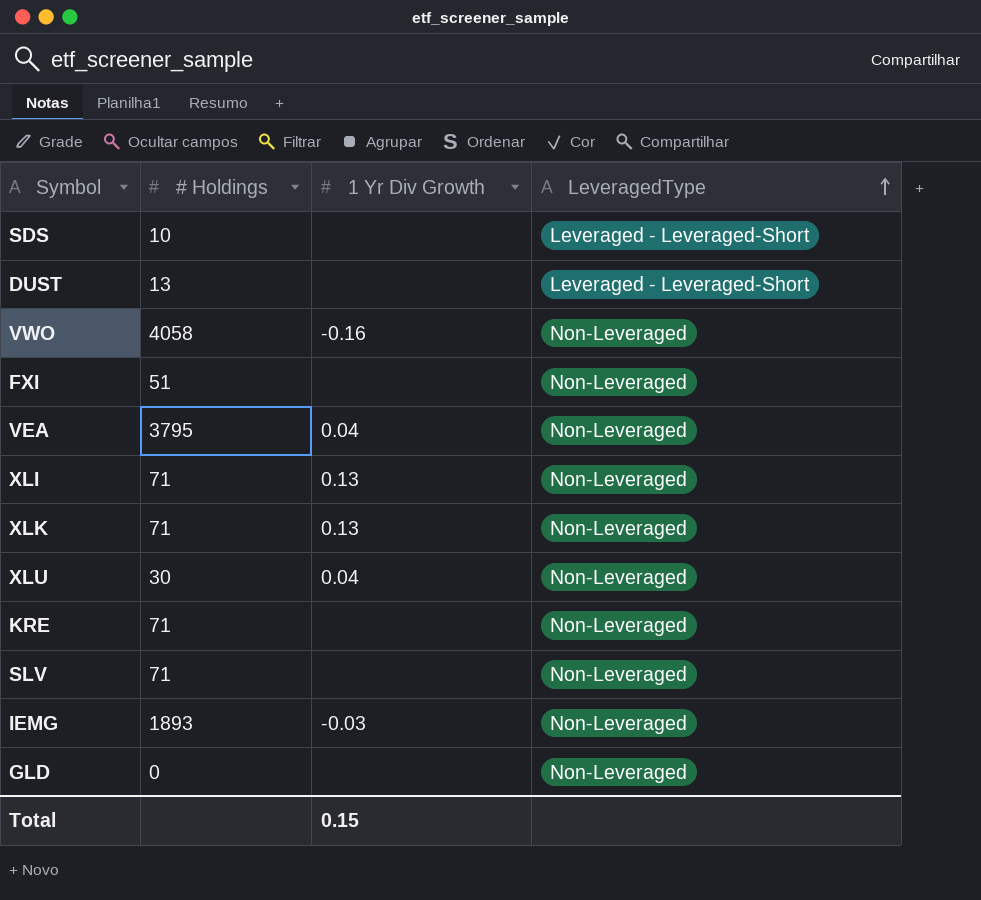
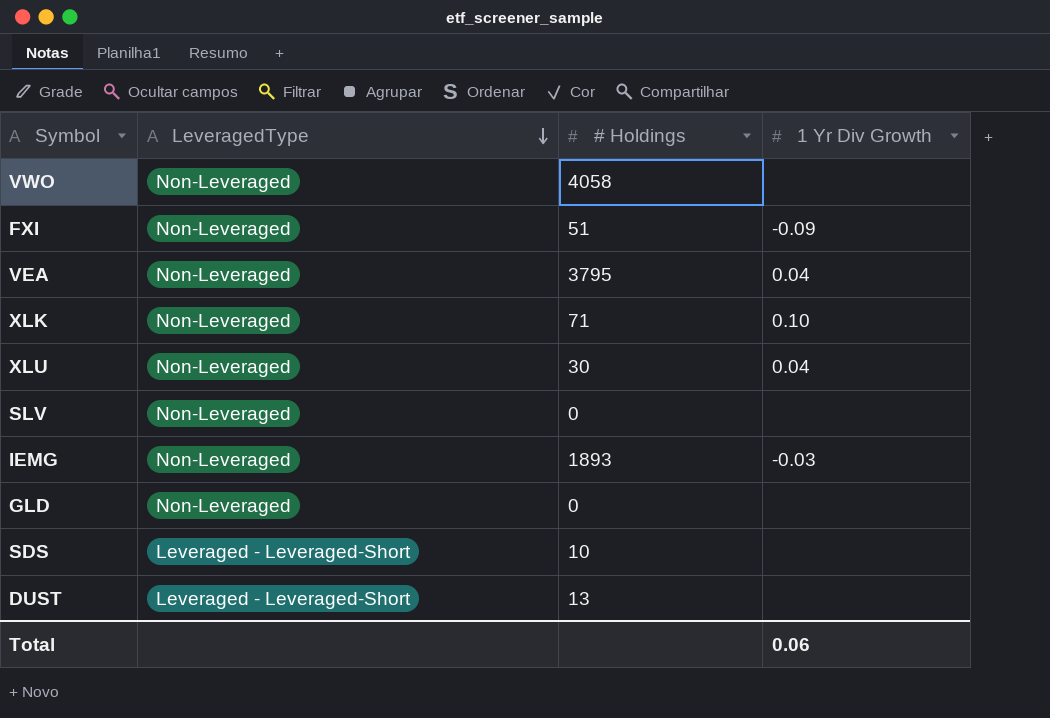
row order: LeveragedType ascending -> LeveragedType descending
column LeveragedType | position: 4 -> 2
row XLI: 71 | 0.13 | Non-Leveraged -> none
row KRE: 71 | none | Non-Leveraged -> none
VWO | 1 Yr Div Growth: -0.16 -> none
FXI | 1 Yr Div Growth: none -> -0.09
XLK | 1 Yr Div Growth: 0.13 -> 0.10
SLV | # Holdings: 71 -> 0
Total | 1 Yr Div Growth: 0.15 -> 0.06

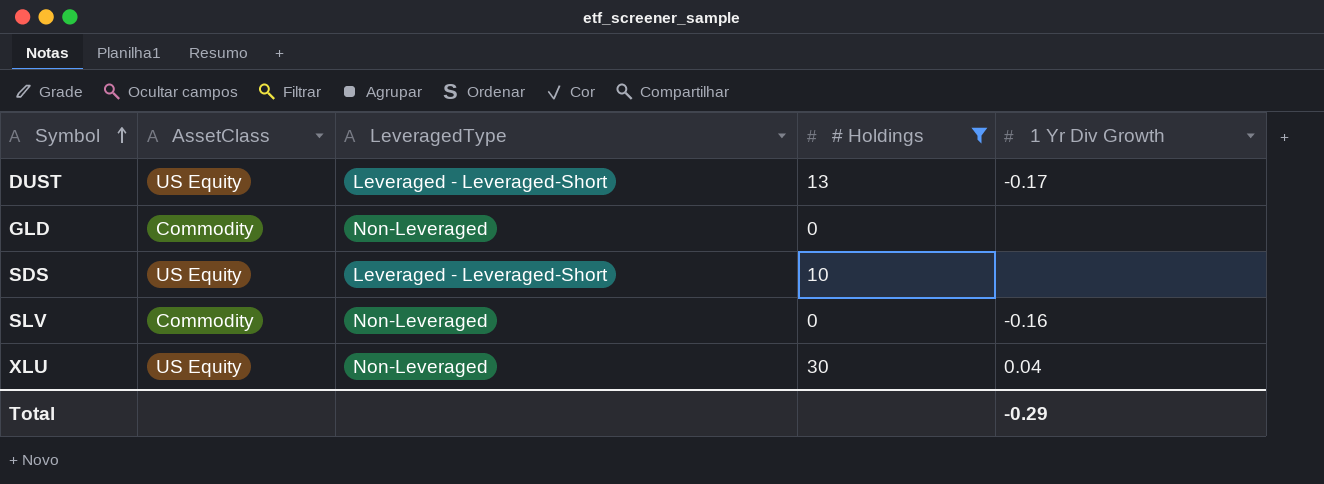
filter: none -> # Holdings <= 30
row order: LeveragedType descending -> Symbol ascending
column AssetClass | position: none -> 2
DUST | 1 Yr Div Growth: none -> -0.17
SLV | 1 Yr Div Growth: none -> -0.16
Total | 1 Yr Div Growth: 0.06 -> -0.29

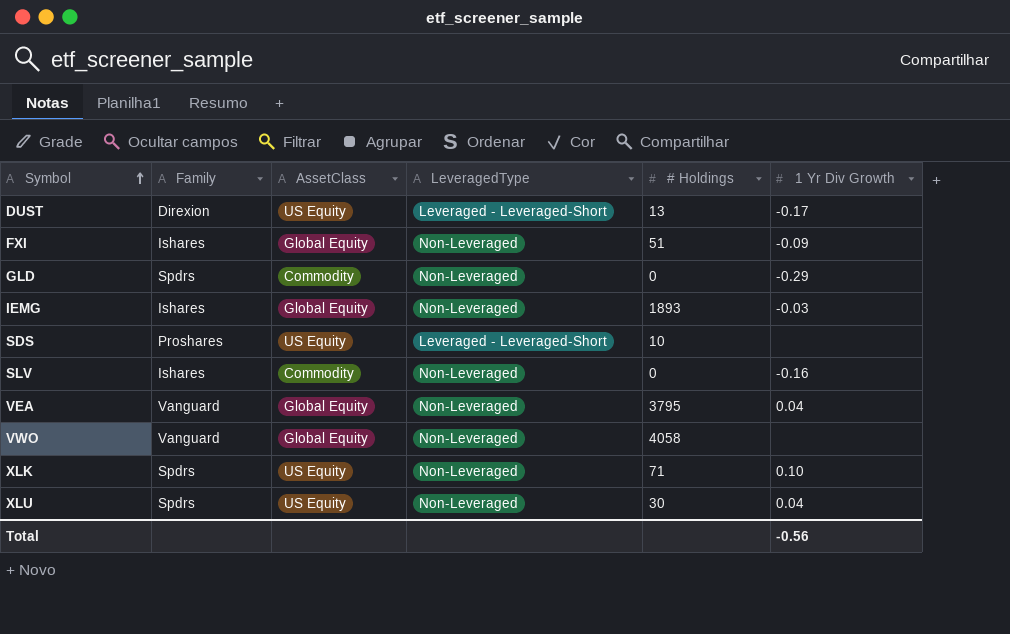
filter: # Holdings <= 30 -> none
column Family | position: none -> 2
GLD | 1 Yr Div Growth: none -> -0.29
Total | 1 Yr Div Growth: -0.29 -> -0.56

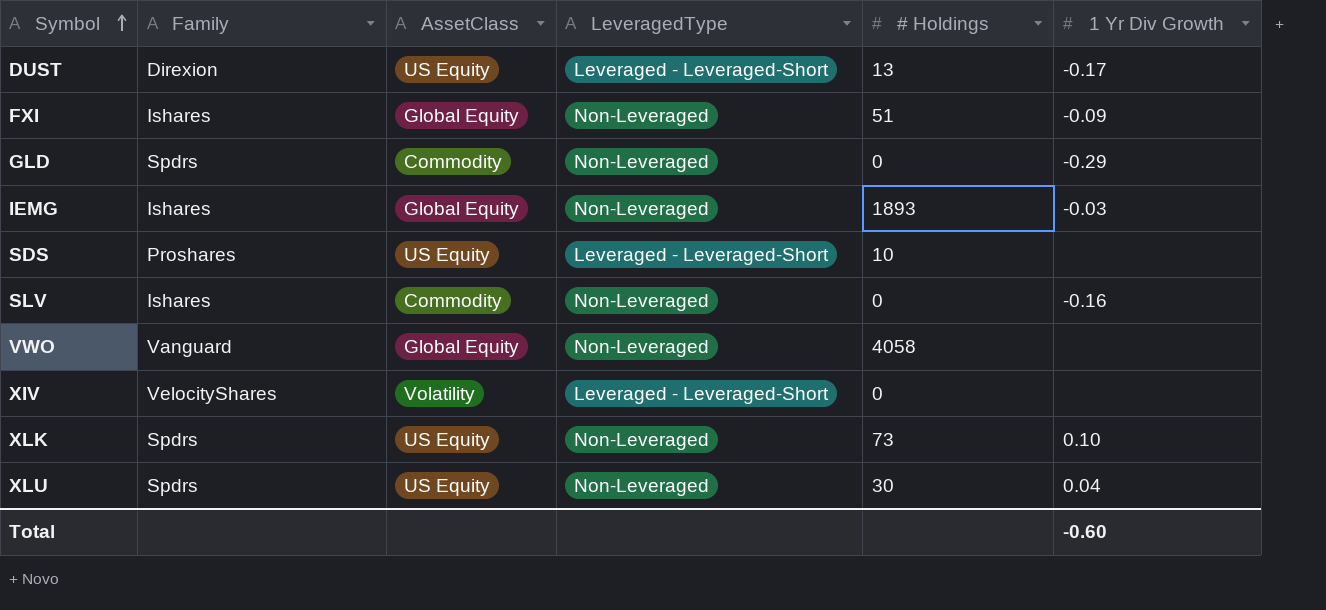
row VEA: Vanguard | Global Equity | Non-Leveraged | 3795 | 0.04 -> none
row XIV: none -> VelocityShares | Volatility | Leveraged - Leveraged-Short | 0 | none
XLK | # Holdings: 71 -> 73
Total | 1 Yr Div Growth: -0.56 -> -0.60

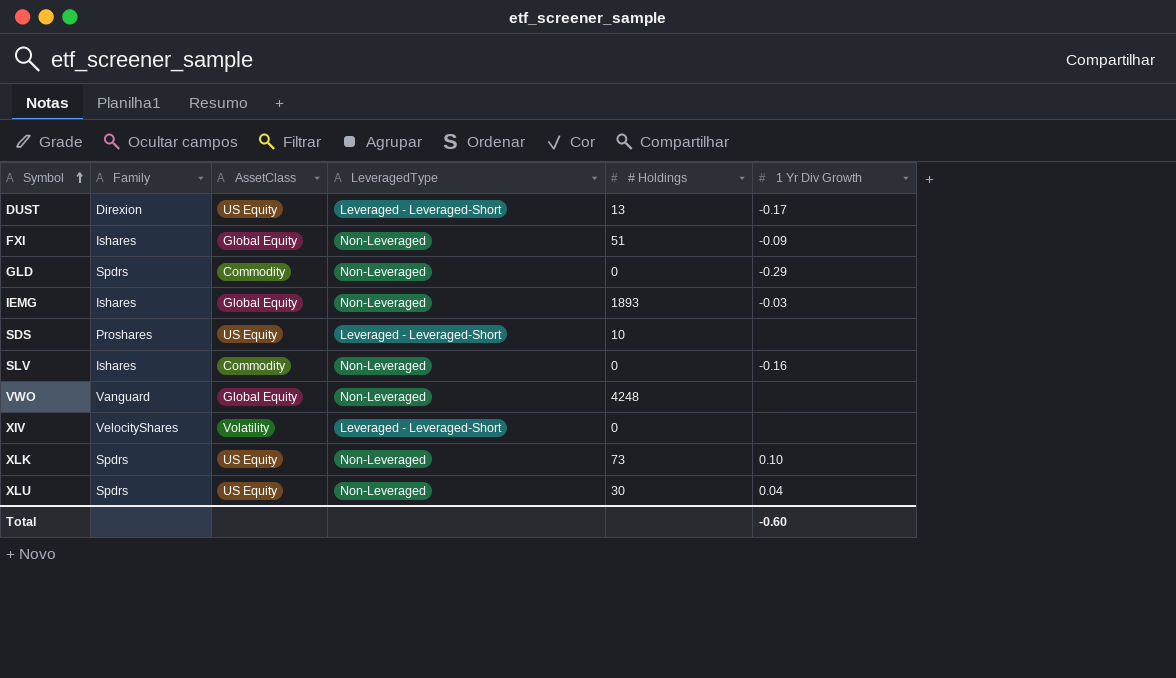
VWO | # Holdings: 4058 -> 4248

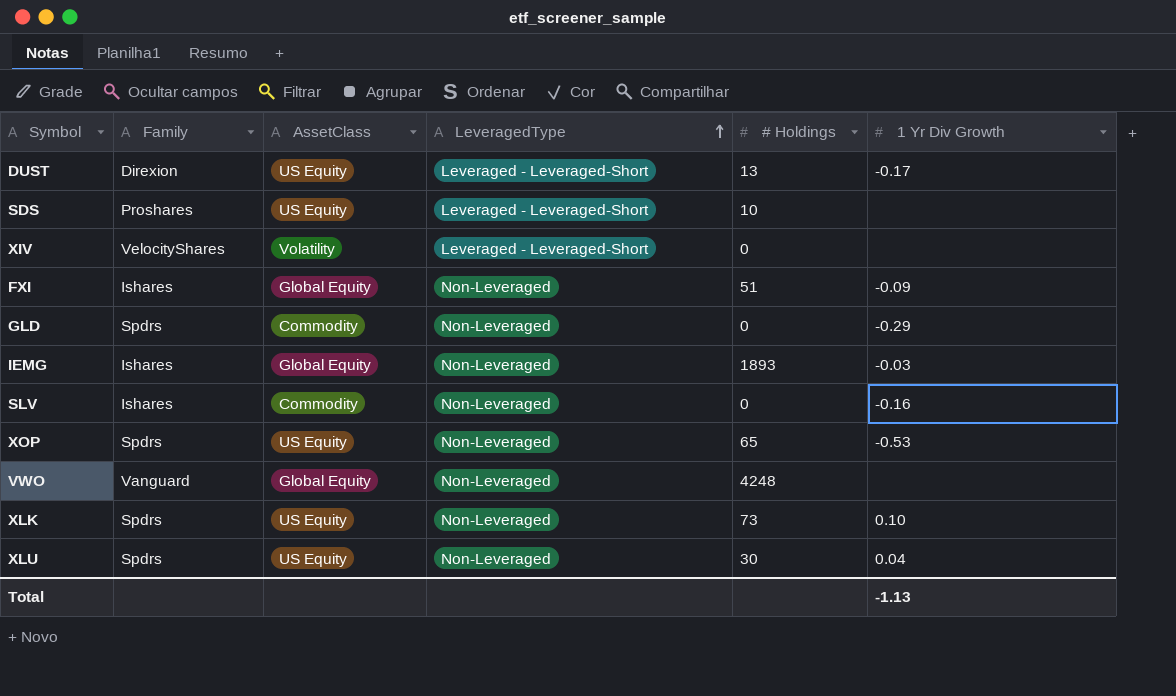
row order: Symbol ascending -> LeveragedType ascending
row XOP: none -> Spdrs | US Equity | Non-Leveraged | 65 | -0.53
Total | 1 Yr Div Growth: -0.60 -> -1.13

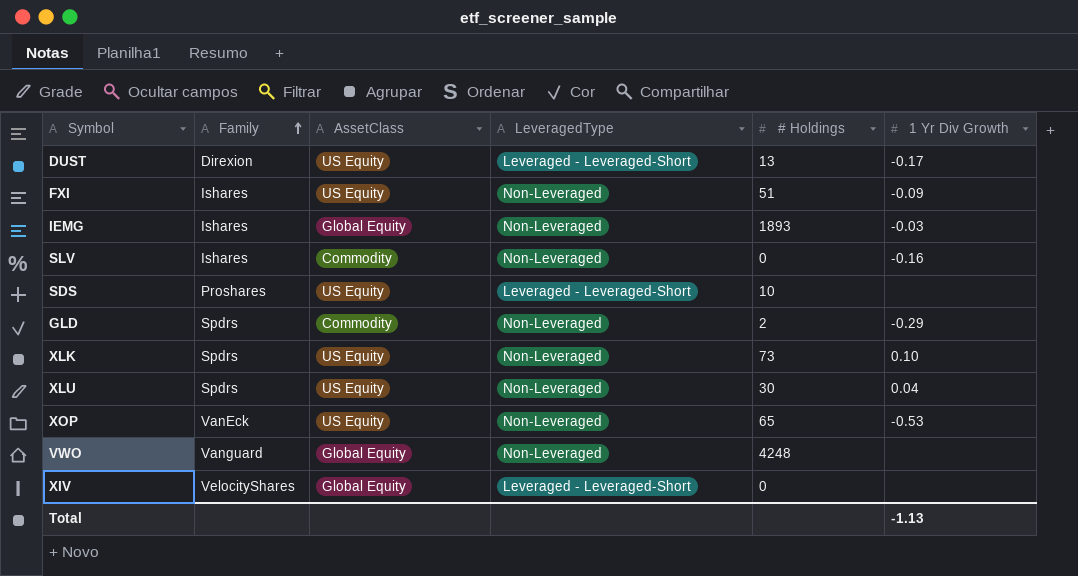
row order: LeveragedType ascending -> Family ascending
FXI | AssetClass: Global Equity -> US Equity
GLD | # Holdings: 0 -> 2
XOP | Family: Spdrs -> VanEck
XIV | AssetClass: Volatility -> Global Equity

